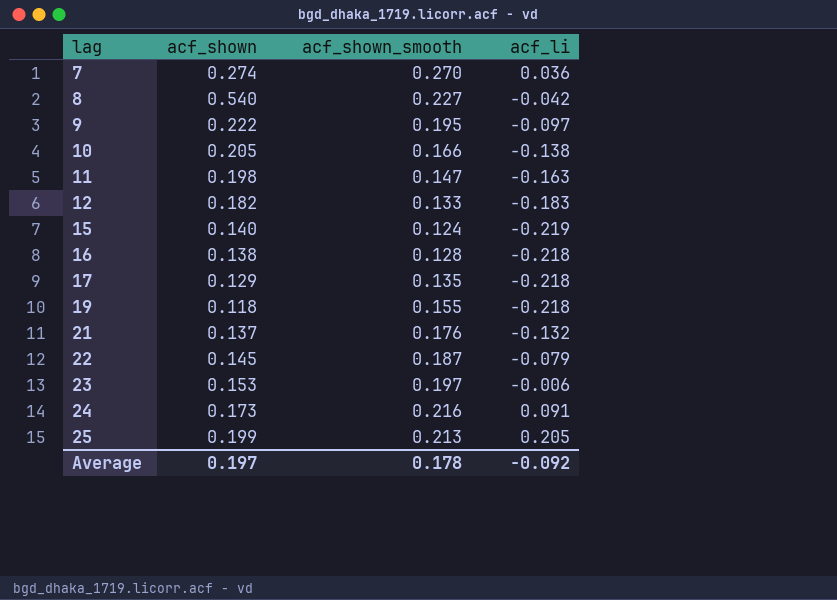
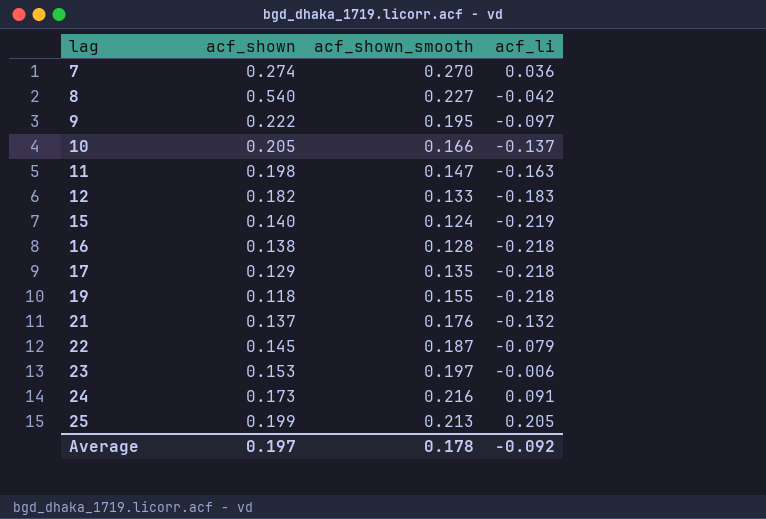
10 | acf_li: -0.138 -> -0.137

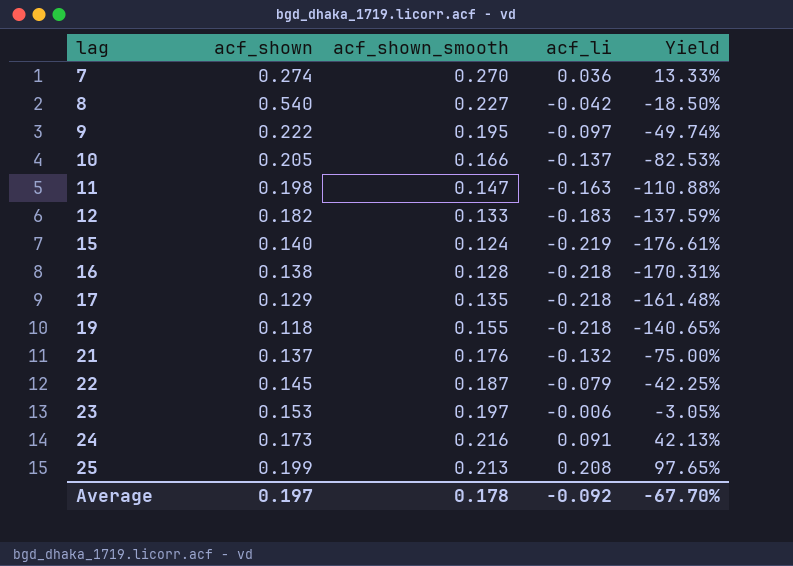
column Yield | formula: none -> [acf_li] / [acf_shown_smooth]
25 | acf_li: 0.205 -> 0.208

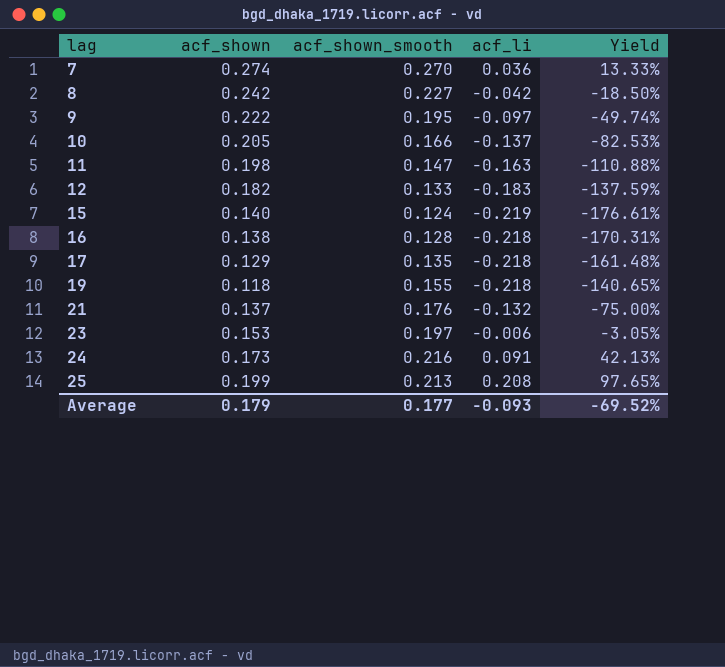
row 22: 0.145 | 0.187 | -0.079 | -42.25% -> none
8 | acf_shown: 0.540 -> 0.242
Average | acf_shown: 0.197 -> 0.179
Average | acf_shown_smooth: 0.178 -> 0.177
Average | acf_li: -0.092 -> -0.093
Average | Yield: -67.70% -> -69.52%

